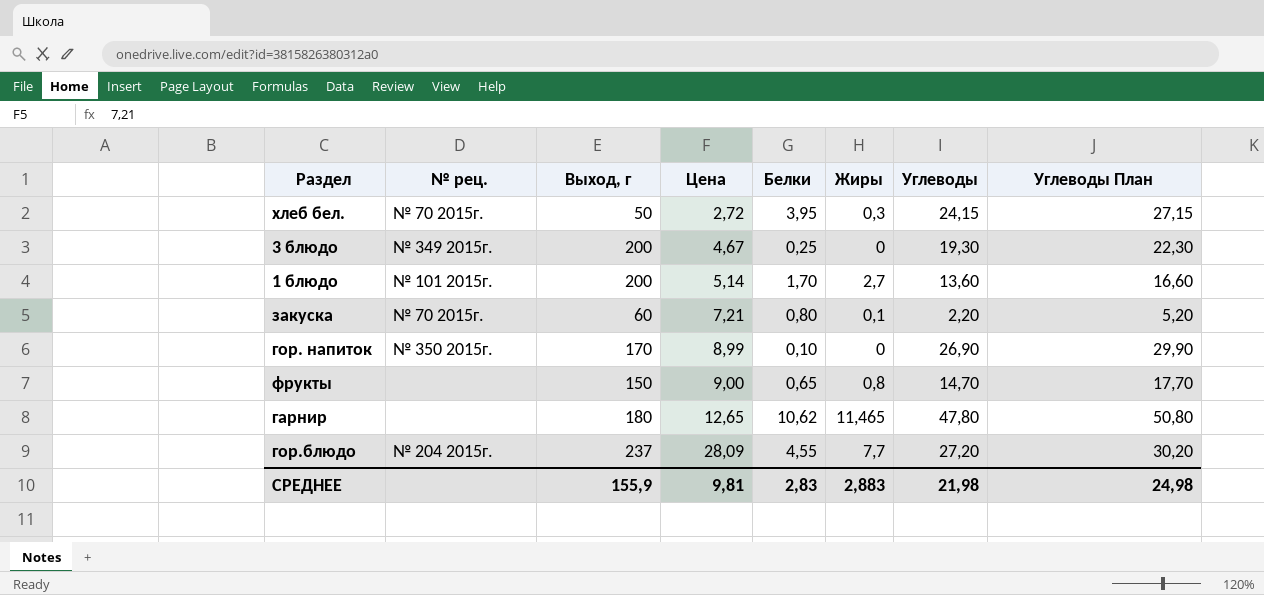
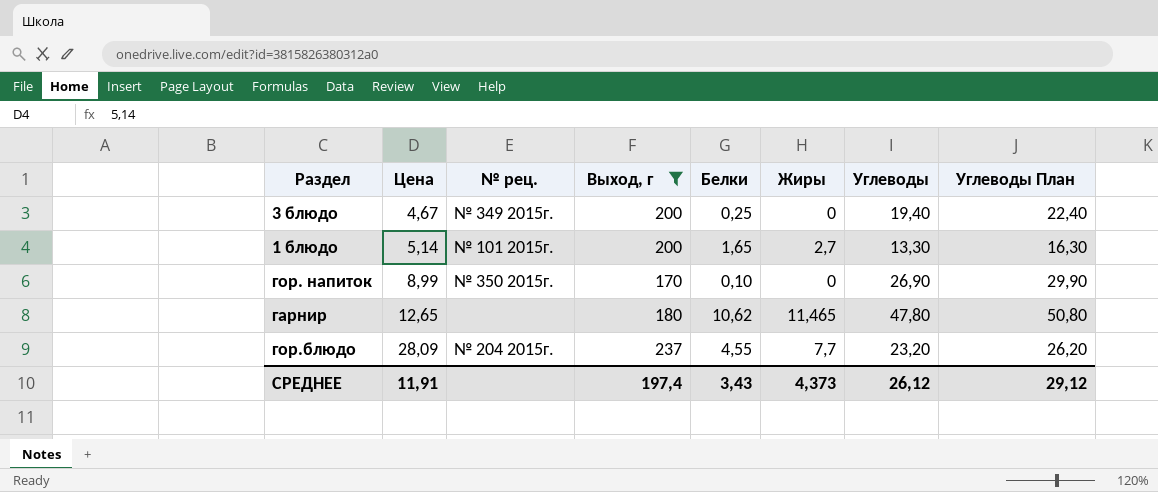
filter: none -> Выход, г >= 170
column Цена | position: 4 -> 2
3 блюдо | Углеводы: 19,30 -> 19,40
3 блюдо | Углеводы План: 22,30 -> 22,40
1 блюдо | Белки: 1,70 -> 1,65
1 блюдо | Углеводы: 13,60 -> 13,30
1 блюдо | Углеводы План: 16,60 -> 16,30
гор.блюдо | Углеводы: 27,20 -> 23,20
гор.блюдо | Углеводы План: 30,20 -> 26,20
СРЕДНЕЕ | Цена: 9,81 -> 11,91
СРЕДНЕЕ | Выход, г: 155,9 -> 197,4
СРЕДНЕЕ | Белки: 2,83 -> 3,43
СРЕДНЕЕ | Жиры: 2,883 -> 4,373
СРЕДНЕЕ | Углеводы: 21,98 -> 26,12
СРЕДНЕЕ | Углеводы План: 24,98 -> 29,12

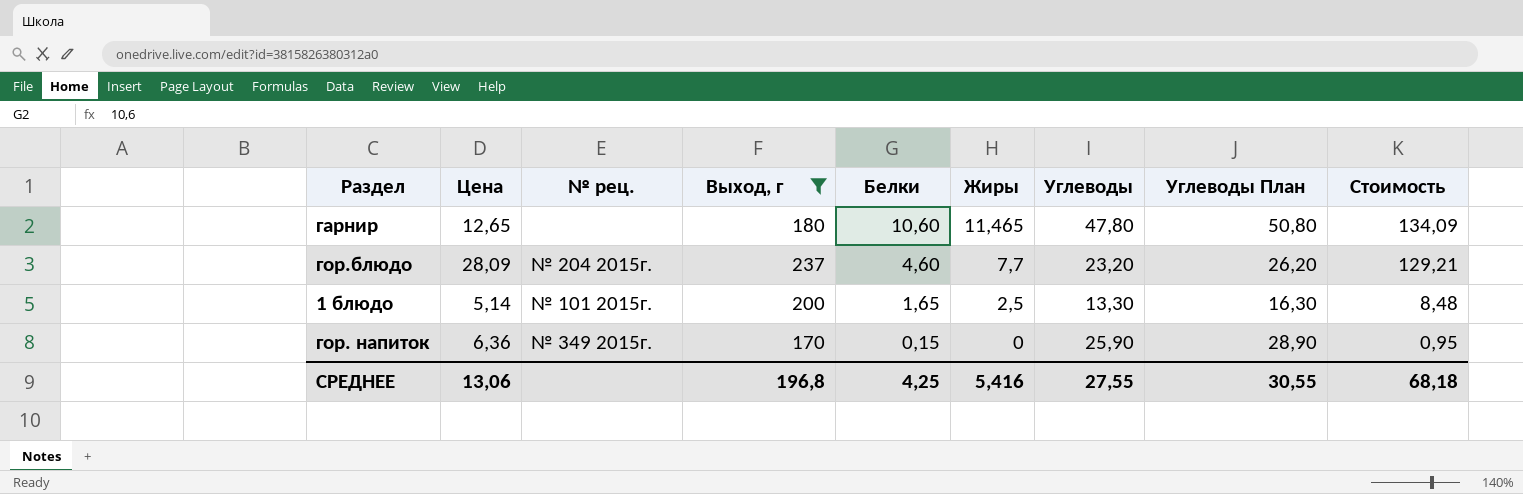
row order: Цена ascending -> Белки descending
column Стоимость | formula: none -> [Цена] * [Белки]
row 3 блюдо: 4,67 | № 349 2015г. | 200 | 0,25 | 0 | 19,40 | 22,40 -> none
гарнир | Белки: 10,62 -> 10,60
гор.блюдо | Белки: 4,55 -> 4,60
1 блюдо | Жиры: 2,7 -> 2,5
гор. напиток | Цена: 8,99 -> 6,36
гор. напиток | № рец.: № 350 2015г. -> № 349 2015г.
гор. напиток | Белки: 0,10 -> 0,15
гор. напиток | Углеводы: 26,90 -> 25,90
гор. напиток | Углеводы План: 29,90 -> 28,90
СРЕДНЕЕ | Цена: 11,91 -> 13,06
СРЕДНЕЕ | Выход, г: 197,4 -> 196,8
СРЕДНЕЕ | Белки: 3,43 -> 4,25
СРЕДНЕЕ | Жиры: 4,373 -> 5,416
СРЕДНЕЕ | Углеводы: 26,12 -> 27,55
СРЕДНЕЕ | Углеводы План: 29,12 -> 30,55

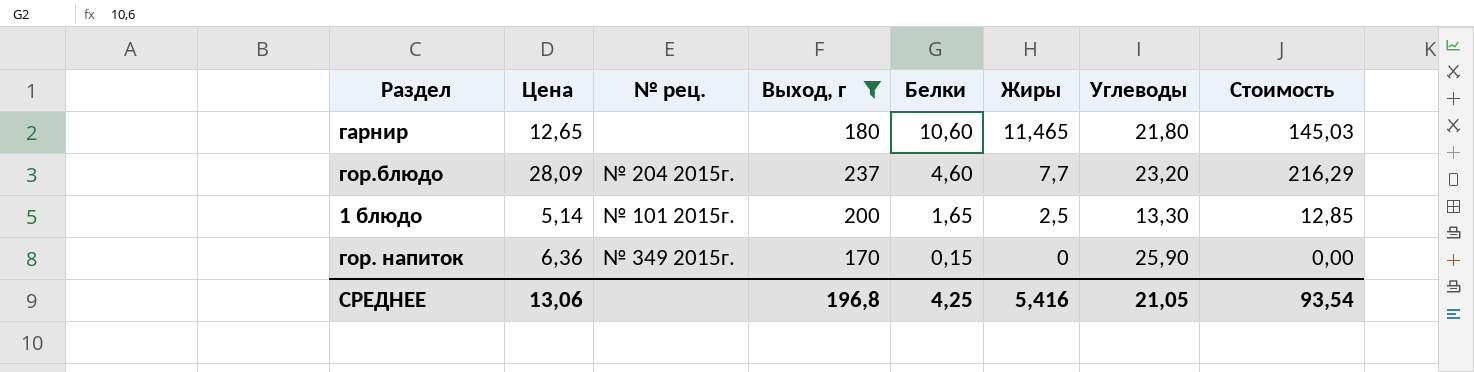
column Углеводы План | formula: [Углеводы] + 3 -> none
column Стоимость | formula: [Цена] * [Белки] -> [Цена] * [Жиры]
гарнир | Углеводы: 47,80 -> 21,80
СРЕДНЕЕ | Углеводы: 27,55 -> 21,05
СРЕДНЕЕ | Стоимость: 68,18 -> 93,54

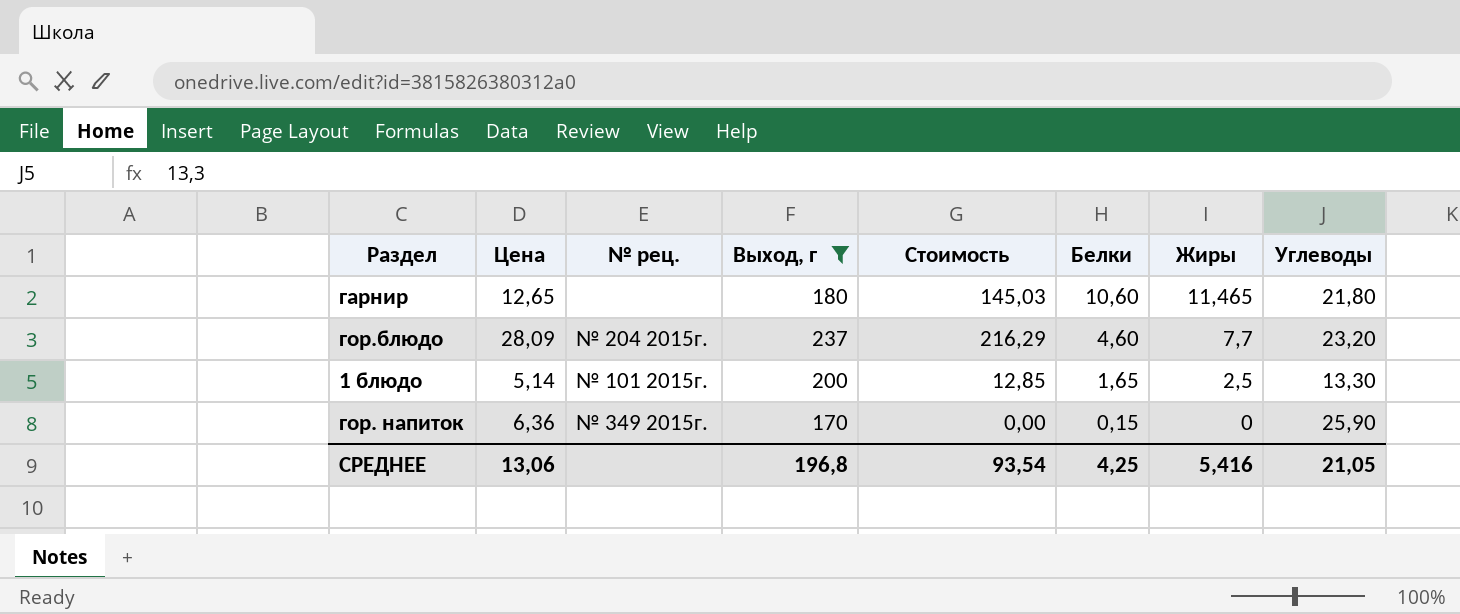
column Стоимость | position: 8 -> 5

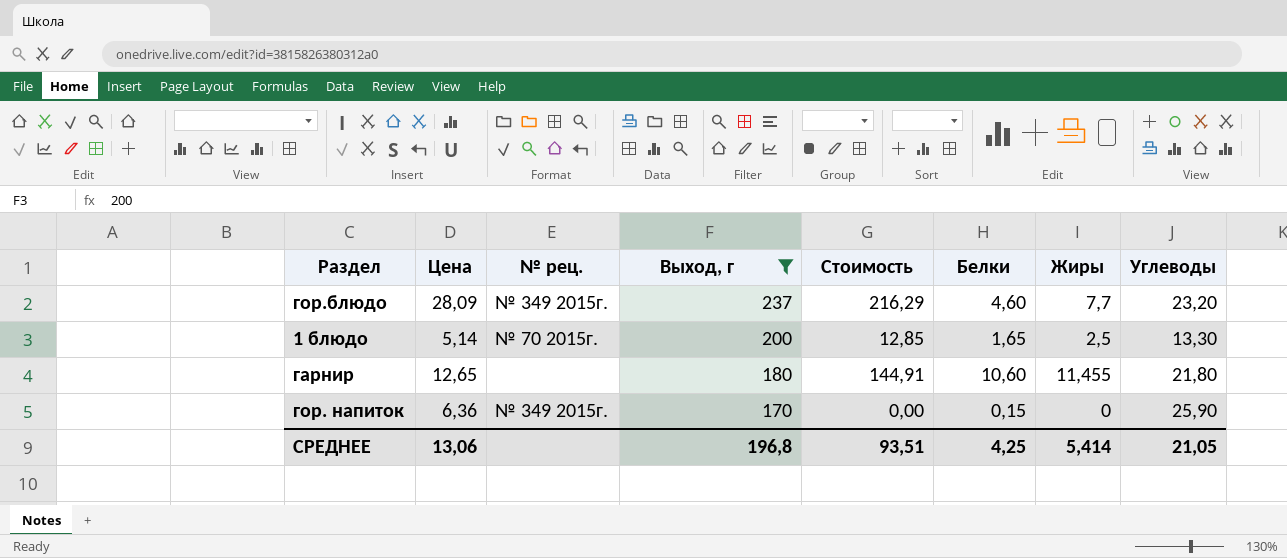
row order: Белки descending -> Выход, г descending
гор.блюдо | № рец.: № 204 2015г. -> № 349 2015г.
1 блюдо | № рец.: № 101 2015г. -> № 70 2015г.
гарнир | Стоимость: 145,03 -> 144,91
гарнир | Жиры: 11,465 -> 11,455
СРЕДНЕЕ | Стоимость: 93,54 -> 93,51
СРЕДНЕЕ | Жиры: 5,416 -> 5,414

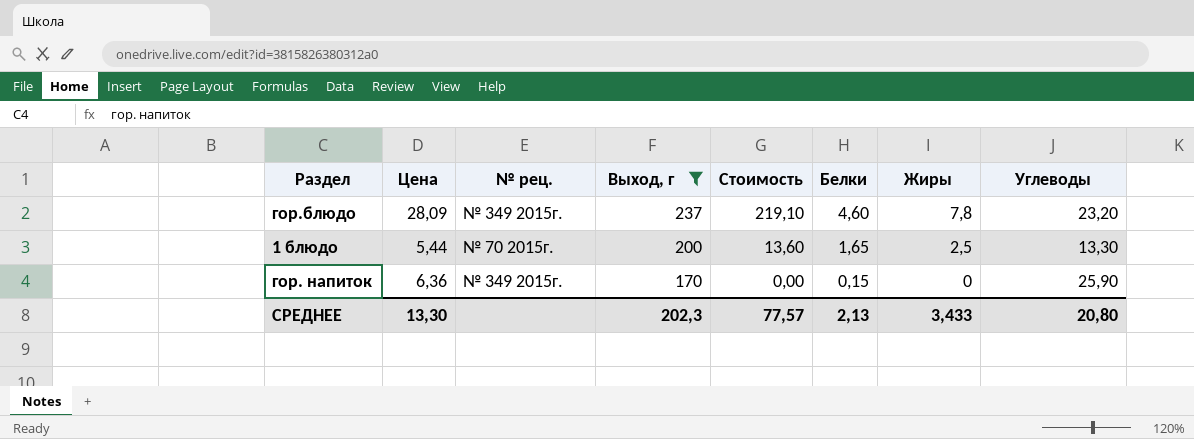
row гарнир: 12,65 | none | 180 | 144,91 | 10,60 | 11,455 | 21,80 -> none
гор.блюдо | Стоимость: 216,29 -> 219,10
гор.блюдо | Жиры: 7,7 -> 7,8
1 блюдо | Цена: 5,14 -> 5,44
1 блюдо | Стоимость: 12,85 -> 13,60
СРЕДНЕЕ | Цена: 13,06 -> 13,30
СРЕДНЕЕ | Выход, г: 196,8 -> 202,3
СРЕДНЕЕ | Стоимость: 93,51 -> 77,57
СРЕДНЕЕ | Белки: 4,25 -> 2,13
СРЕДНЕЕ | Жиры: 5,414 -> 3,433
СРЕДНЕЕ | Углеводы: 21,05 -> 20,80

